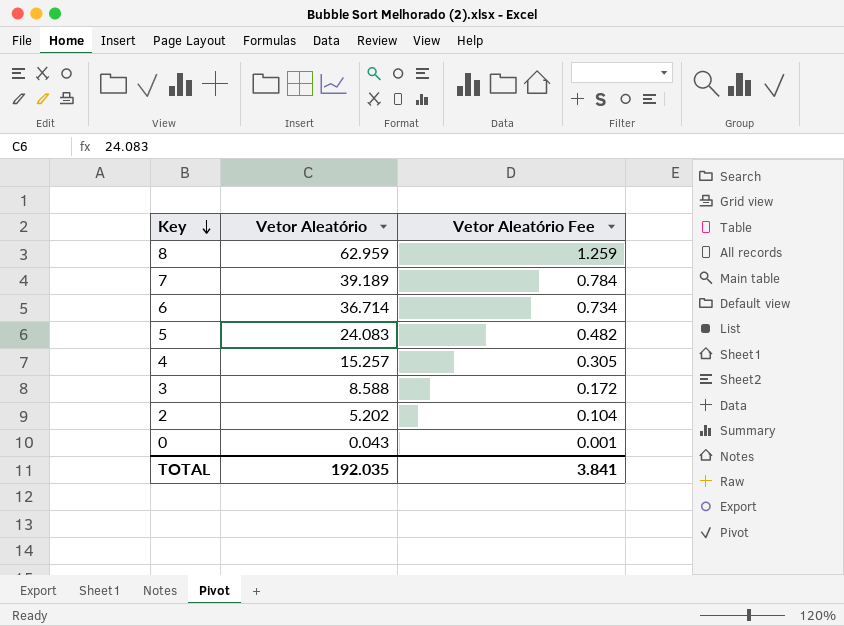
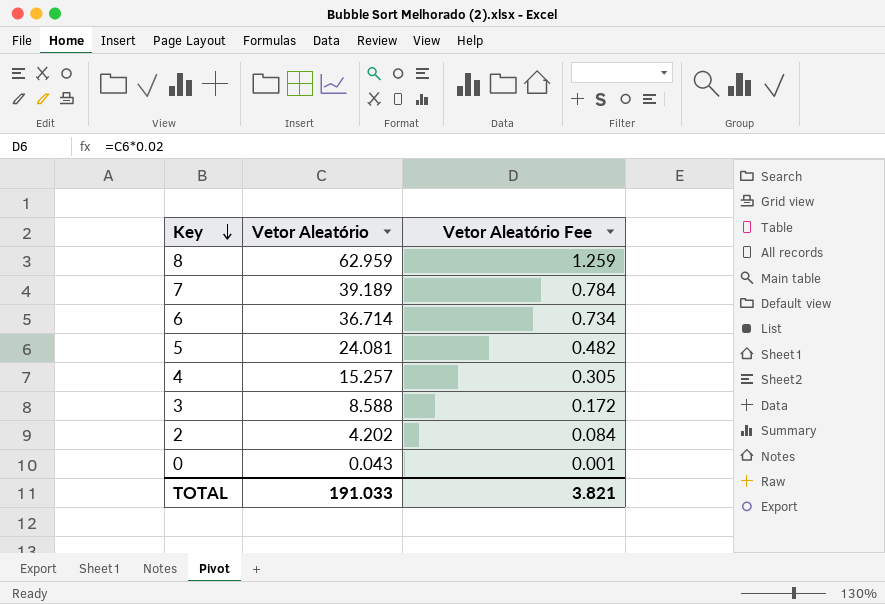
5 | Vetor Aleatório: 24.083 -> 24.081
2 | Vetor Aleatório: 5.202 -> 4.202
2 | Vetor Aleatório Fee: 0.104 -> 0.084
TOTAL | Vetor Aleatório: 192.035 -> 191.033
TOTAL | Vetor Aleatório Fee: 3.841 -> 3.821

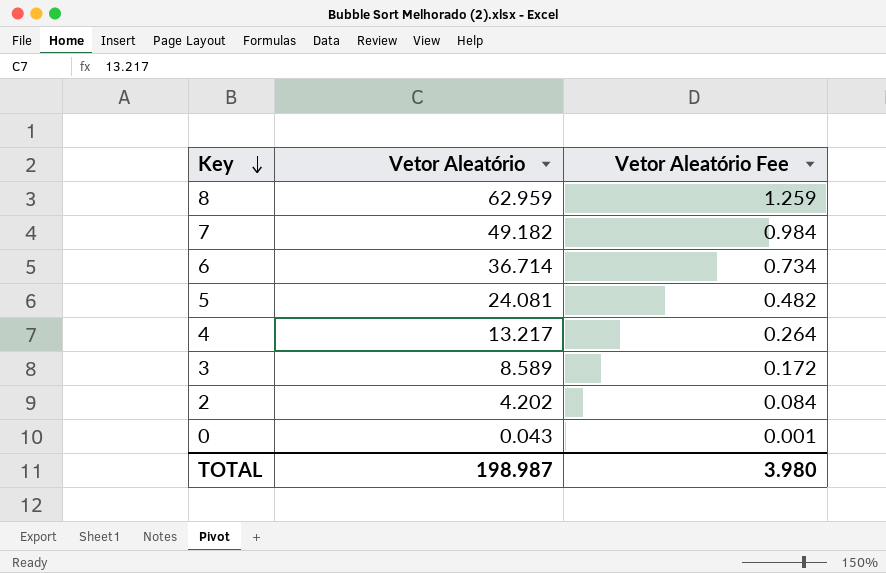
7 | Vetor Aleatório: 39.189 -> 49.182
7 | Vetor Aleatório Fee: 0.784 -> 0.984
4 | Vetor Aleatório: 15.257 -> 13.217
4 | Vetor Aleatório Fee: 0.305 -> 0.264
3 | Vetor Aleatório: 8.588 -> 8.589
TOTAL | Vetor Aleatório: 191.033 -> 198.987
TOTAL | Vetor Aleatório Fee: 3.821 -> 3.980

